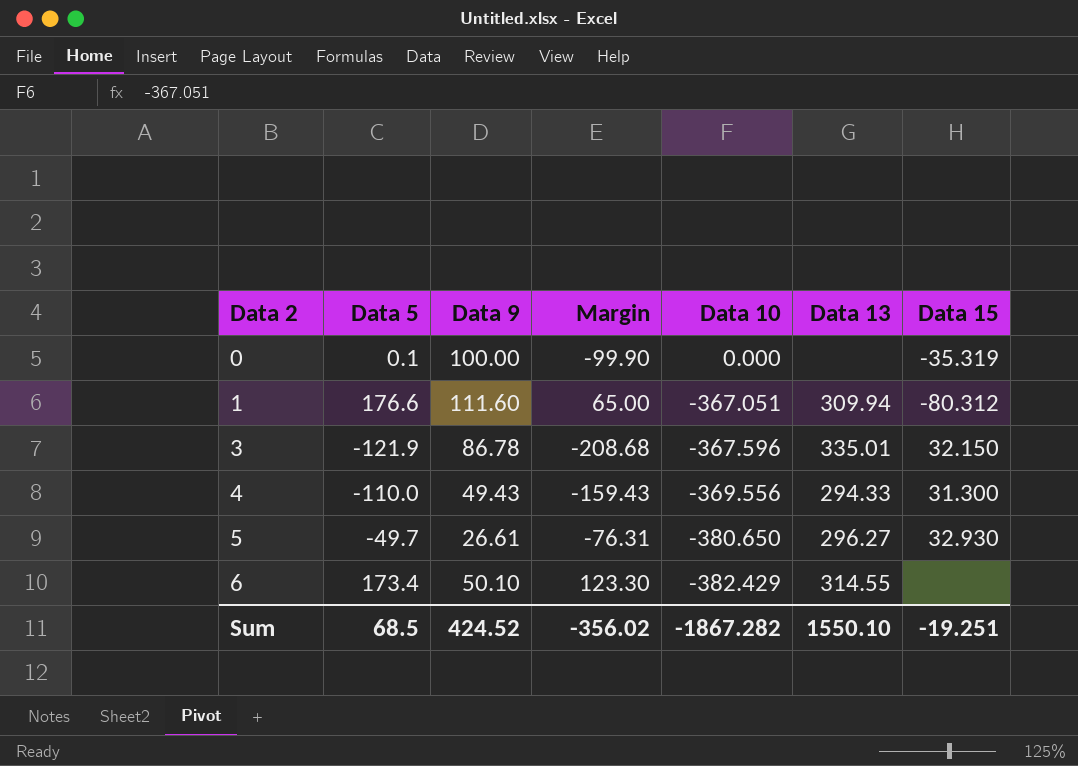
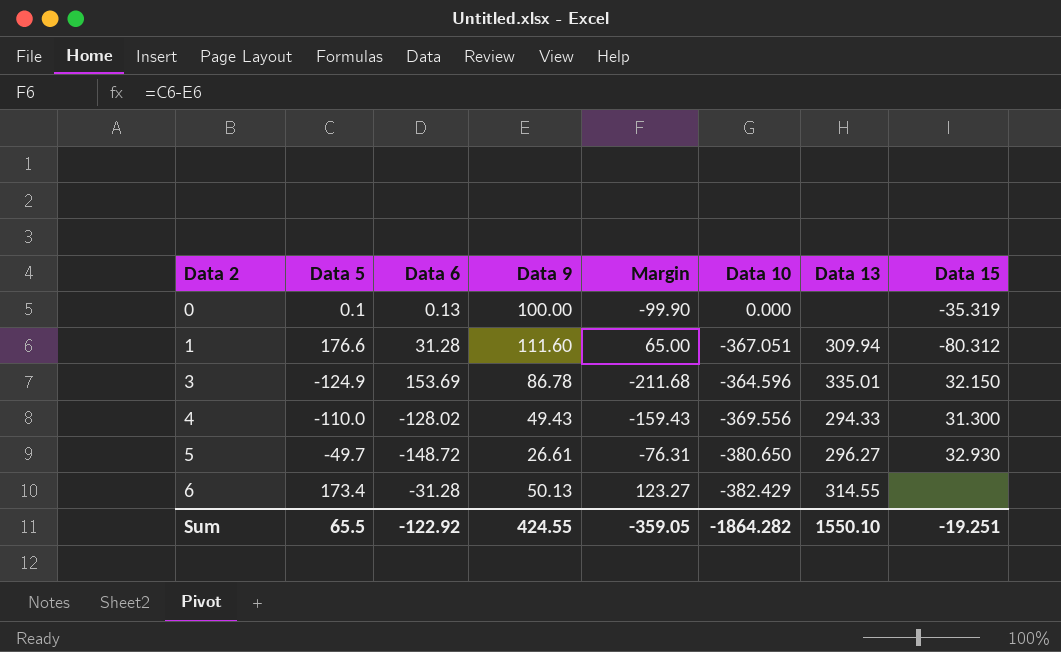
column Data 6 | position: none -> 3
3 | Data 5: -121.9 -> -124.9
3 | Margin: -208.68 -> -211.68
3 | Data 10: -367.596 -> -364.596
6 | Data 9: 50.10 -> 50.13
6 | Margin: 123.30 -> 123.27
Sum | Data 5: 68.5 -> 65.5
Sum | Data 9: 424.52 -> 424.55
Sum | Margin: -356.02 -> -359.05
Sum | Data 10: -1867.282 -> -1864.282

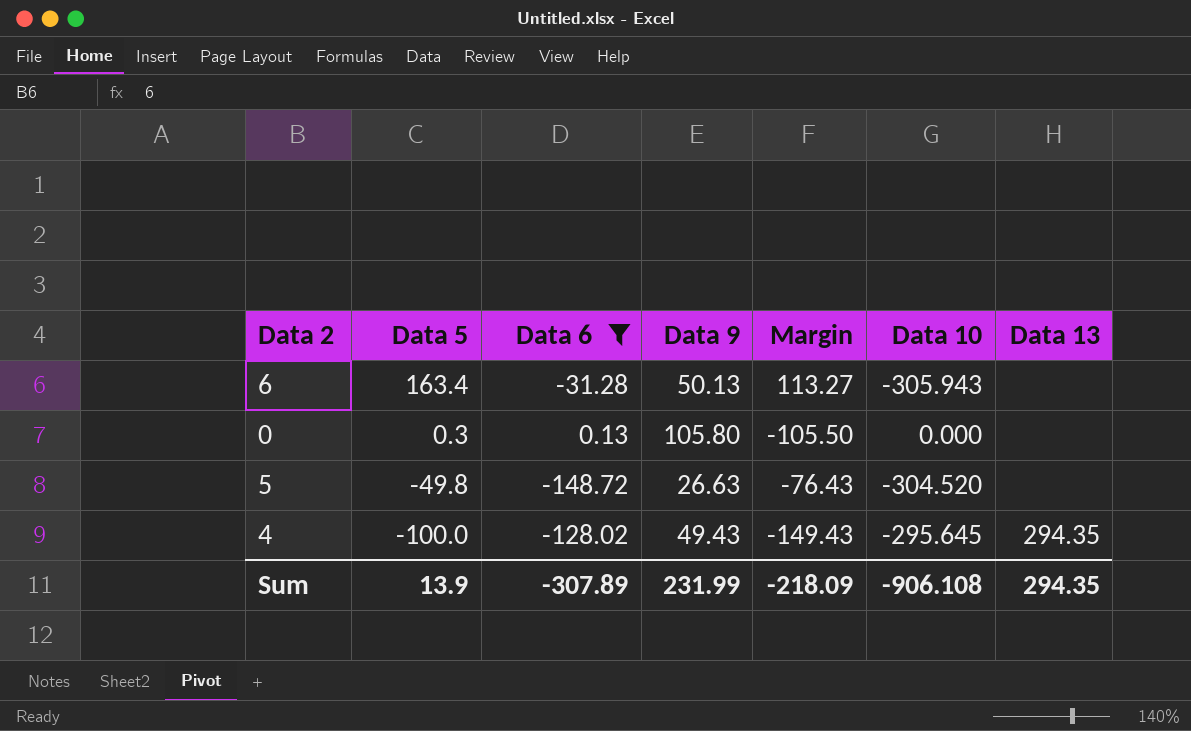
filter: none -> Data 6 <= 0.13
row order: Data 2 ascending -> Data 5 descending
column Data 15 | position: 8 -> none
6 | Data 5: 173.4 -> 163.4
6 | Margin: 123.27 -> 113.27
6 | Data 10: -382.429 -> -305.943
6 | Data 13: 314.55 -> none
0 | Data 5: 0.1 -> 0.3
0 | Data 9: 100.00 -> 105.80
0 | Margin: -99.90 -> -105.50
5 | Data 5: -49.7 -> -49.8
5 | Data 9: 26.61 -> 26.63
5 | Margin: -76.31 -> -76.43
5 | Data 10: -380.650 -> -304.520
5 | Data 13: 296.27 -> none
4 | Data 5: -110.0 -> -100.0
4 | Margin: -159.43 -> -149.43
4 | Data 10: -369.556 -> -295.645
4 | Data 13: 294.33 -> 294.35
Sum | Data 5: 65.5 -> 13.9
Sum | Data 6: -122.92 -> -307.89
Sum | Data 9: 424.55 -> 231.99
Sum | Margin: -359.05 -> -218.09
Sum | Data 10: -1864.282 -> -906.108
Sum | Data 13: 1550.10 -> 294.35

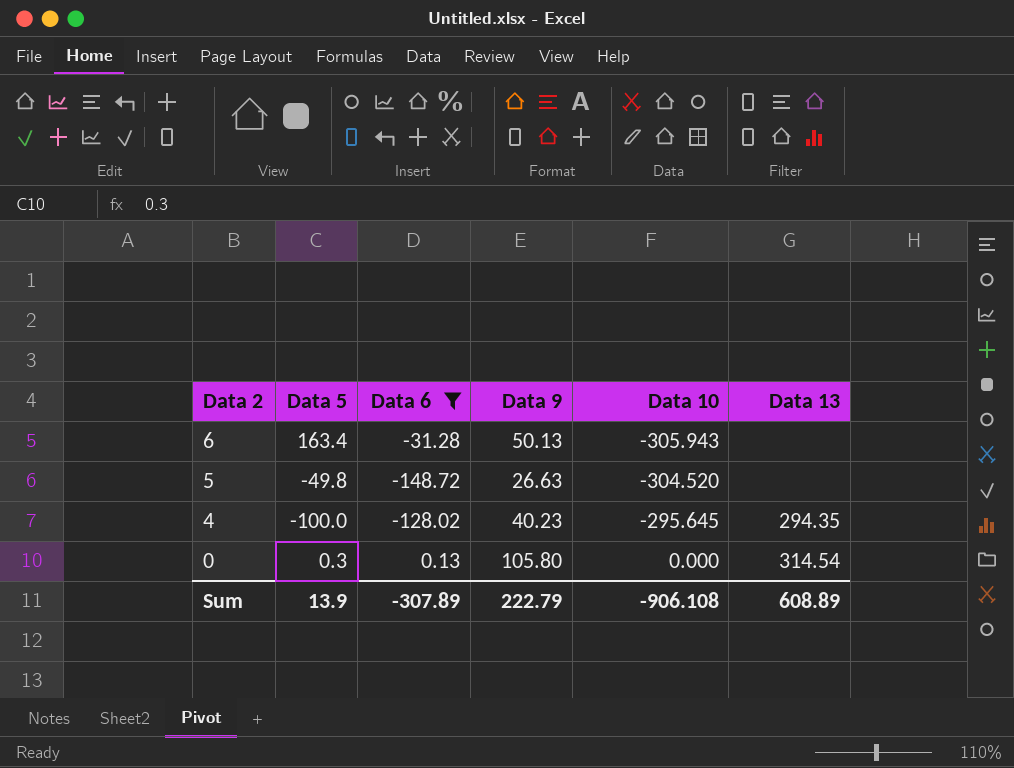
row order: Data 5 descending -> Data 2 descending
column Margin | formula: [Data 5] - [Data 9] -> none
4 | Data 9: 49.43 -> 40.23
0 | Data 13: none -> 314.54
Sum | Data 9: 231.99 -> 222.79
Sum | Data 13: 294.35 -> 608.89

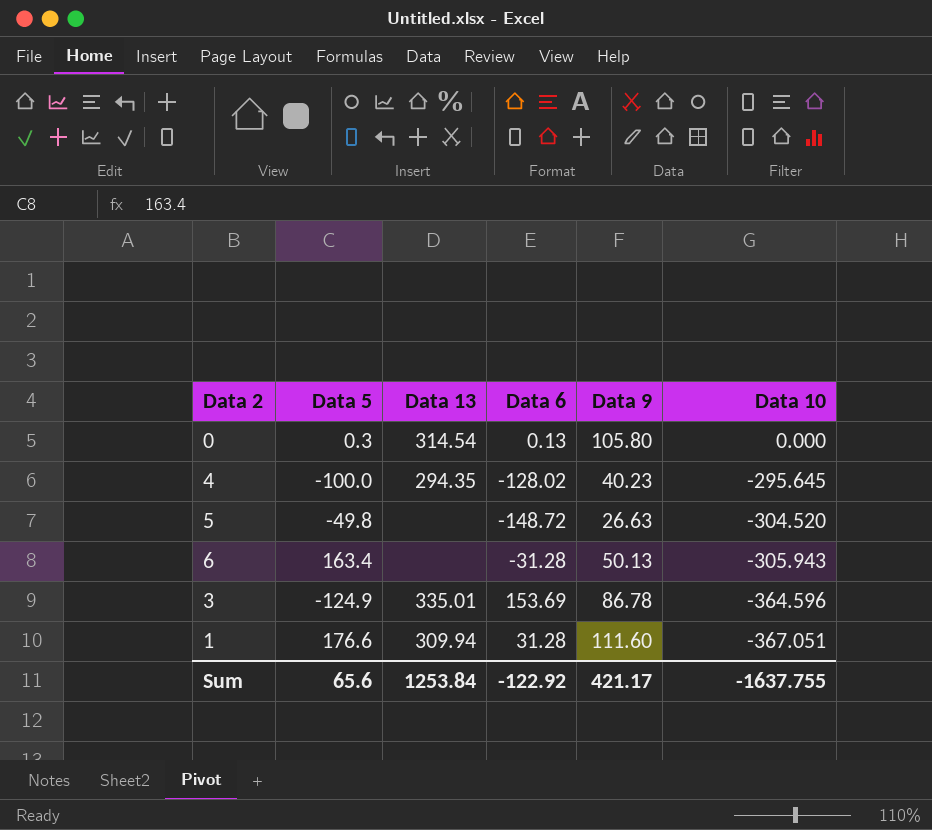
filter: Data 6 <= 0.13 -> none
row order: Data 2 descending -> Data 10 descending
column Data 13 | position: 6 -> 3
Sum | Data 5: 13.9 -> 65.6
Sum | Data 13: 608.89 -> 1253.84
Sum | Data 6: -307.89 -> -122.92
Sum | Data 9: 222.79 -> 421.17
Sum | Data 10: -906.108 -> -1637.755

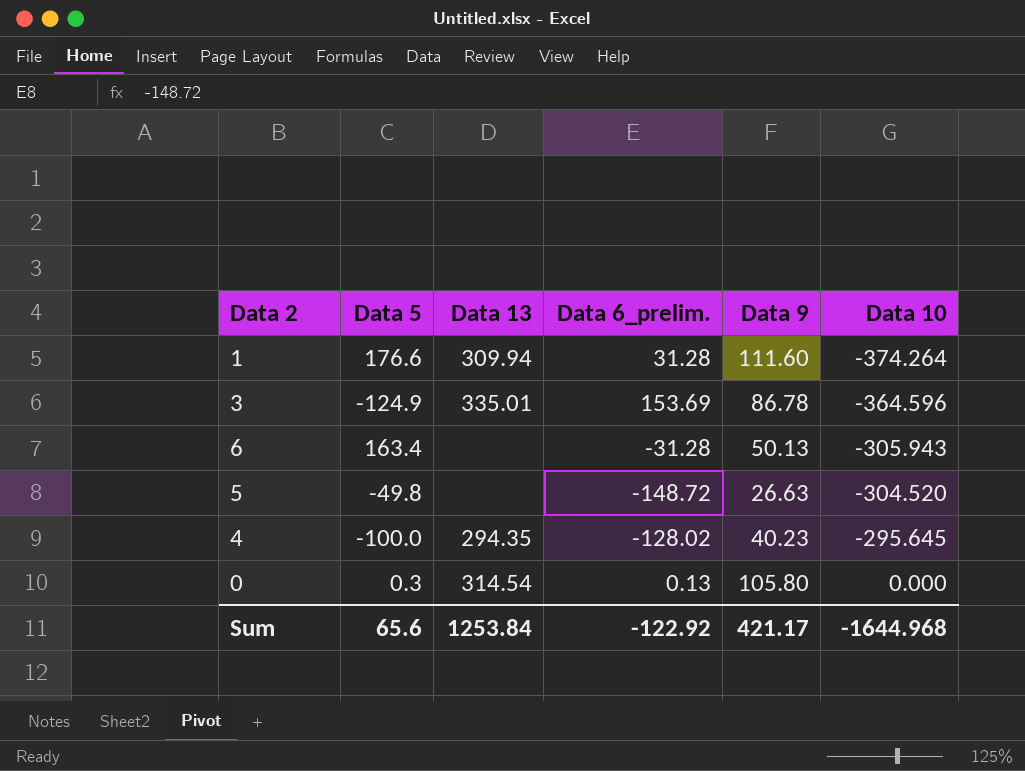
row order: Data 10 descending -> Data 10 ascending
column name: Data 6 -> Data 6_prelim.
1 | Data 10: -367.051 -> -374.264
Sum | Data 10: -1637.755 -> -1644.968

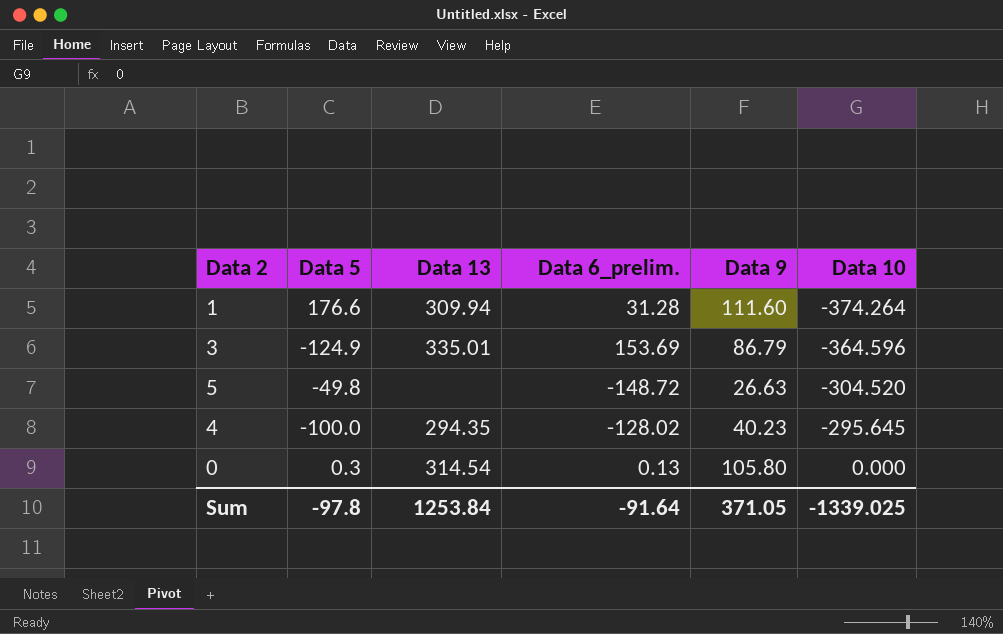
row 6: 163.4 | none | -31.28 | 50.13 | -305.943 -> none
3 | Data 9: 86.78 -> 86.79
Sum | Data 5: 65.6 -> -97.8
Sum | Data 6_prelim.: -122.92 -> -91.64
Sum | Data 9: 421.17 -> 371.05
Sum | Data 10: -1644.968 -> -1339.025

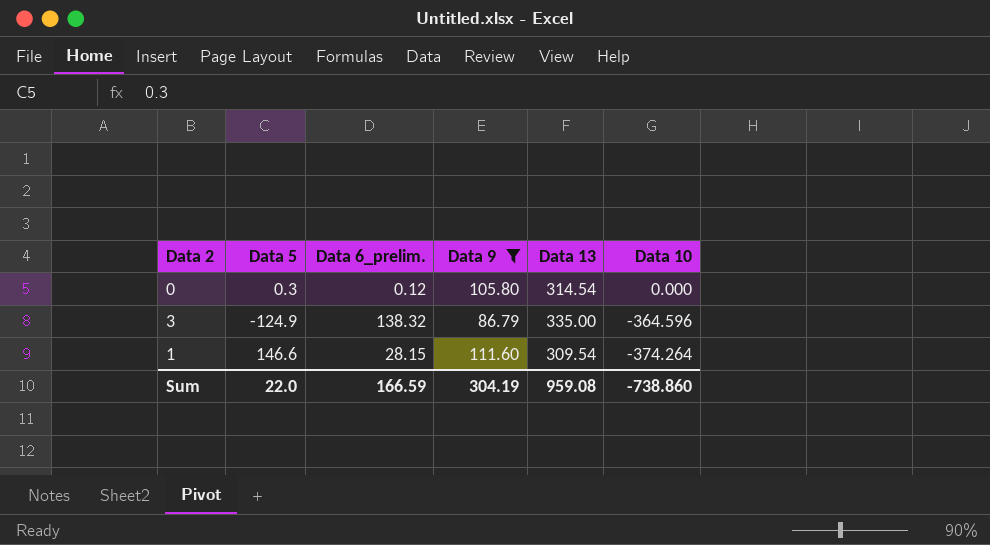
filter: none -> Data 9 >= 86.79
row order: Data 10 ascending -> Data 10 descending
column Data 13 | position: 3 -> 5
0 | Data 6_prelim.: 0.13 -> 0.12
3 | Data 6_prelim.: 153.69 -> 138.32
3 | Data 13: 335.01 -> 335.00
1 | Data 5: 176.6 -> 146.6
1 | Data 6_prelim.: 31.28 -> 28.15
1 | Data 13: 309.94 -> 309.54
Sum | Data 5: -97.8 -> 22.0
Sum | Data 6_prelim.: -91.64 -> 166.59
Sum | Data 9: 371.05 -> 304.19
Sum | Data 13: 1253.84 -> 959.08
Sum | Data 10: -1339.025 -> -738.860

